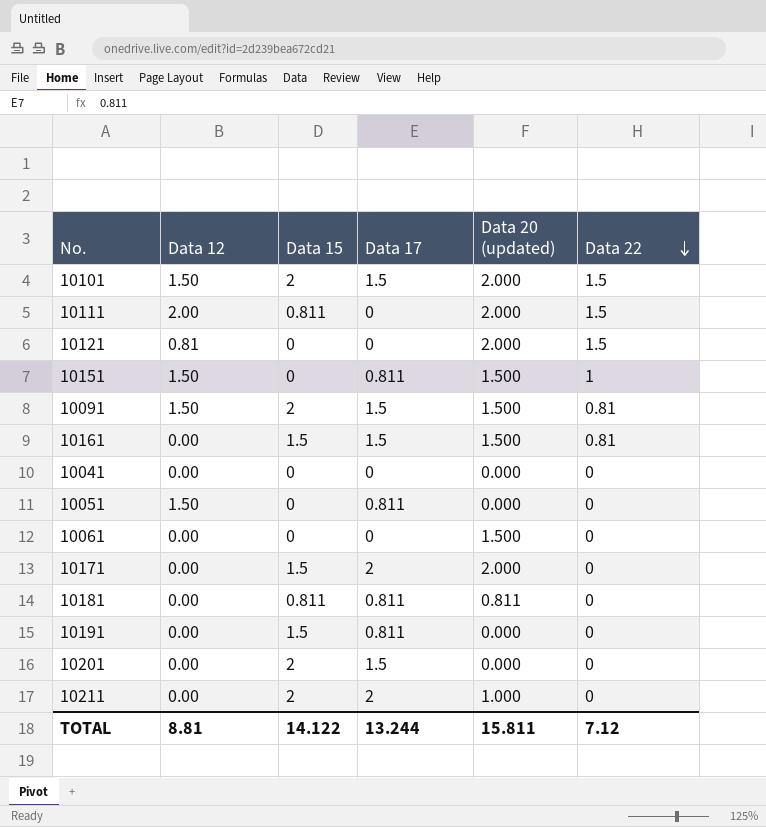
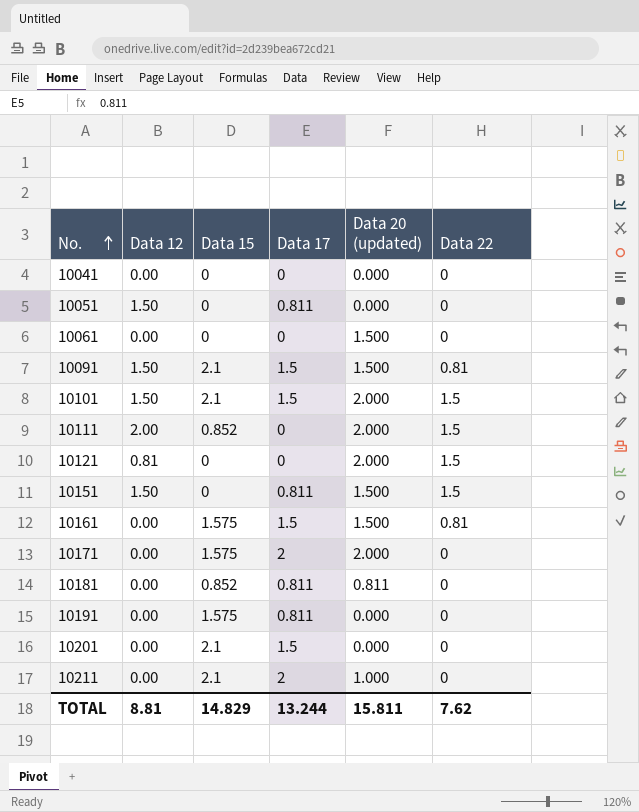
row order: Data 22 descending -> No. ascending
10091 | Data 15: 2 -> 2.1
10101 | Data 15: 2 -> 2.1
10111 | Data 15: 0.811 -> 0.852
10151 | Data 22: 1 -> 1.5
10161 | Data 15: 1.5 -> 1.575
10171 | Data 15: 1.5 -> 1.575
10181 | Data 15: 0.811 -> 0.852
10191 | Data 15: 1.5 -> 1.575
10201 | Data 15: 2 -> 2.1
10211 | Data 15: 2 -> 2.1
TOTAL | Data 15: 14.122 -> 14.829
TOTAL | Data 22: 7.12 -> 7.62

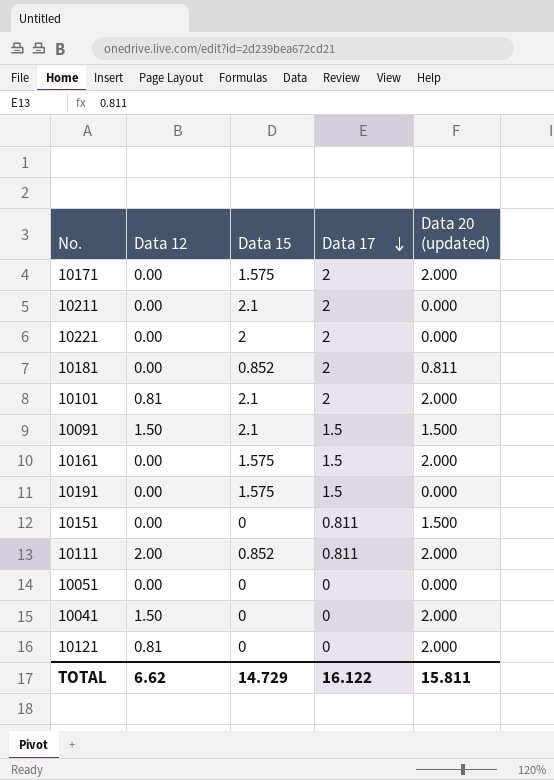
row order: No. ascending -> Data 17 descending
column Data 22 | position: 6 -> none
row 10061: 0.00 | 0 | 0 | 1.500 | 0 -> none
row 10201: 0.00 | 2.1 | 1.5 | 0.000 | 0 -> none
10211 | Data 20 (updated): 1.000 -> 0.000
row 10221: none -> 0.00 | 2 | 2 | 0.000
10181 | Data 17: 0.811 -> 2
10101 | Data 12: 1.50 -> 0.81
10101 | Data 17: 1.5 -> 2
10161 | Data 20 (updated): 1.500 -> 2.000
10191 | Data 17: 0.811 -> 1.5
10151 | Data 12: 1.50 -> 0.00
10111 | Data 17: 0 -> 0.811
10051 | Data 12: 1.50 -> 0.00
10051 | Data 17: 0.811 -> 0
10041 | Data 12: 0.00 -> 1.50
10041 | Data 20 (updated): 0.000 -> 2.000
TOTAL | Data 12: 8.81 -> 6.62
TOTAL | Data 15: 14.829 -> 14.729
TOTAL | Data 17: 13.244 -> 16.122

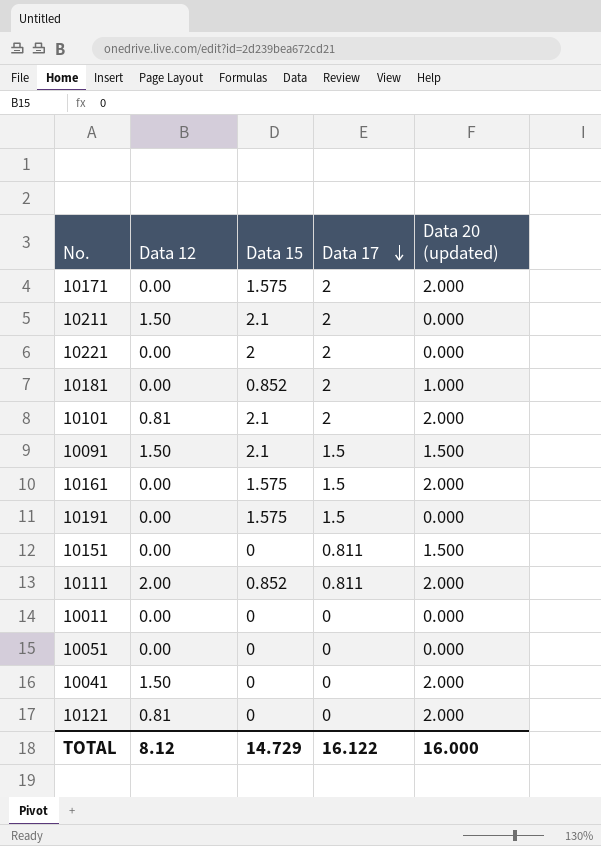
10211 | Data 12: 0.00 -> 1.50
10181 | Data 20 (updated): 0.811 -> 1.000
row 10011: none -> 0.00 | 0 | 0 | 0.000
TOTAL | Data 12: 6.62 -> 8.12
TOTAL | Data 20 (updated): 15.811 -> 16.000

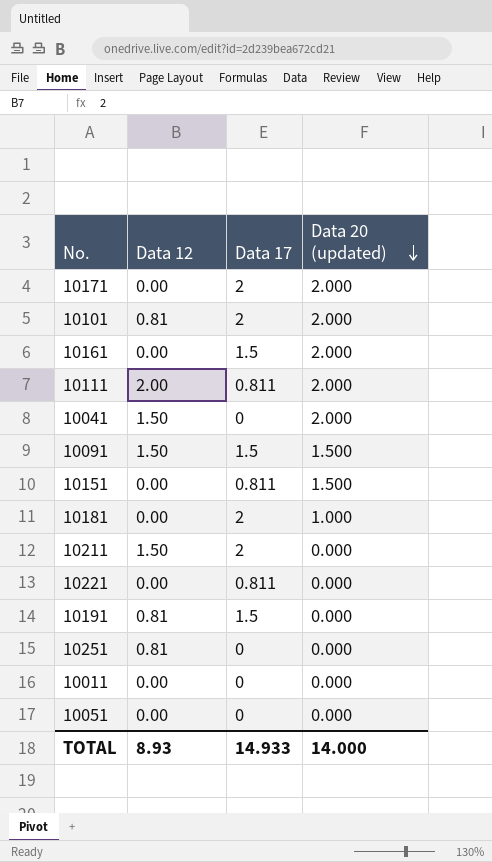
row order: Data 17 descending -> Data 20 (updated) descending
column Data 15 | position: 3 -> none
row 10121: 0.81 | 0 | 0 | 2.000 -> none
10221 | Data 17: 2 -> 0.811
10191 | Data 12: 0.00 -> 0.81
row 10251: none -> 0.81 | 0 | 0.000
TOTAL | Data 12: 8.12 -> 8.93
TOTAL | Data 17: 16.122 -> 14.933
TOTAL | Data 20 (updated): 16.000 -> 14.000

